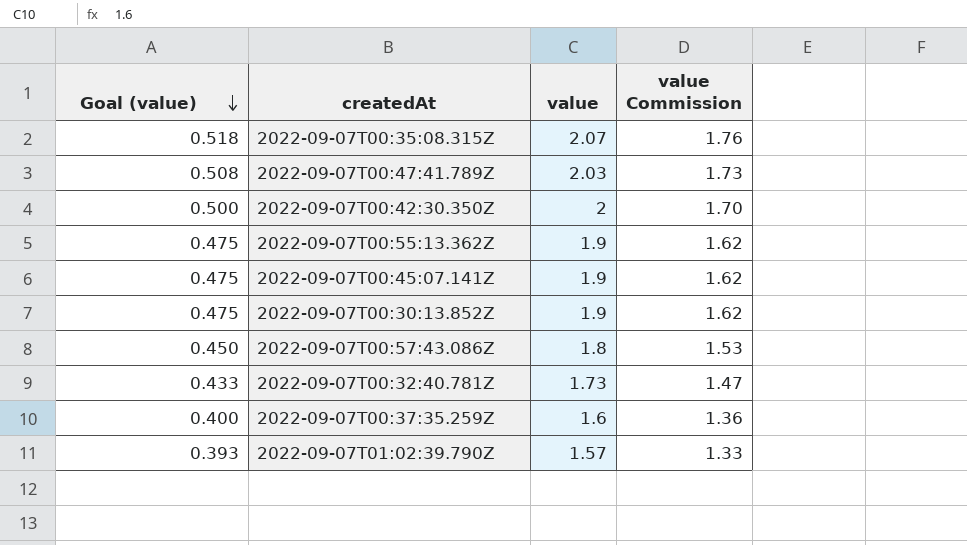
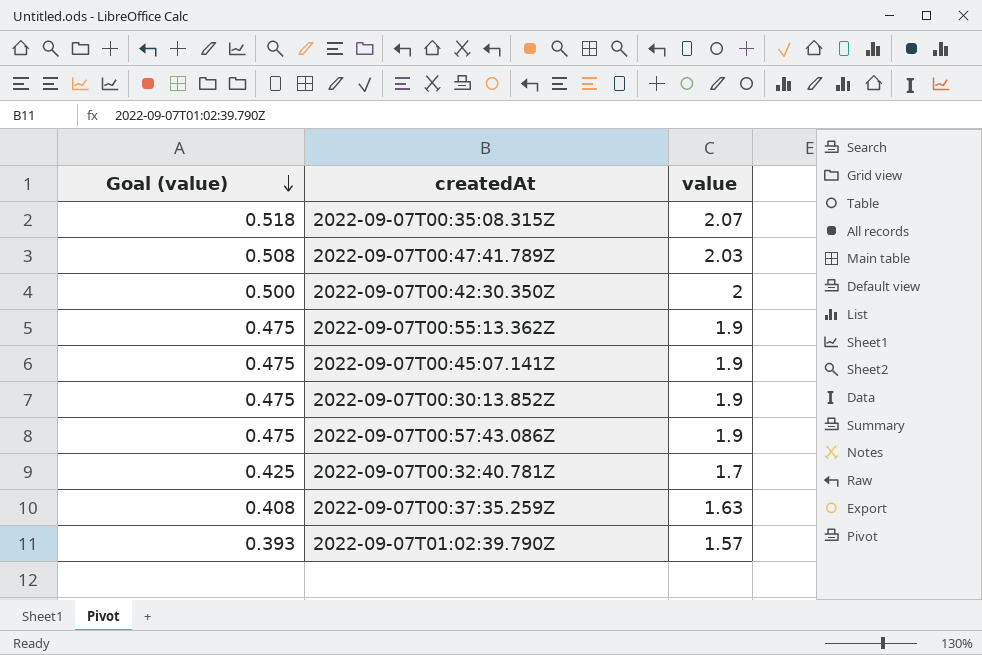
column value Commission | formula: [value] * 0.85 -> none
2022-09-07T00:57:43.086Z | Goal (value): 0.450 -> 0.475
2022-09-07T00:57:43.086Z | value: 1.8 -> 1.9
2022-09-07T00:32:40.781Z | Goal (value): 0.433 -> 0.425
2022-09-07T00:32:40.781Z | value: 1.73 -> 1.7
2022-09-07T00:37:35.259Z | Goal (value): 0.400 -> 0.408
2022-09-07T00:37:35.259Z | value: 1.6 -> 1.63

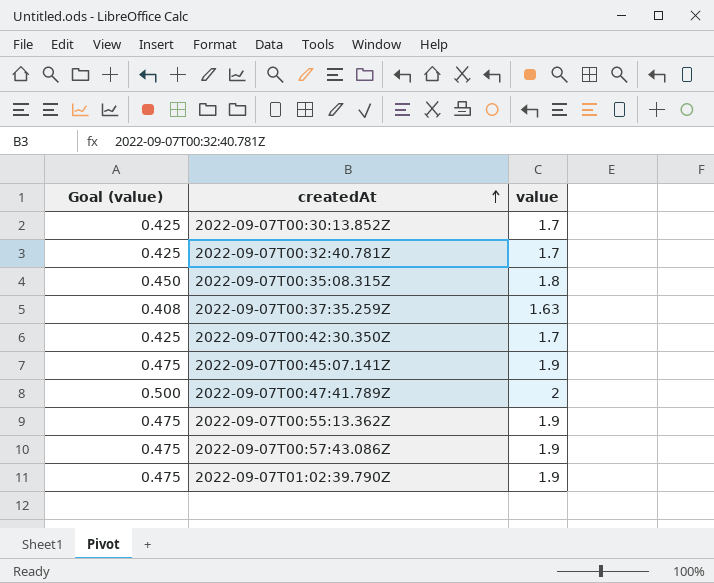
row order: Goal (value) descending -> createdAt ascending
2022-09-07T00:30:13.852Z | Goal (value): 0.475 -> 0.425
2022-09-07T00:30:13.852Z | value: 1.9 -> 1.7
2022-09-07T00:35:08.315Z | Goal (value): 0.518 -> 0.450
2022-09-07T00:35:08.315Z | value: 2.07 -> 1.8
2022-09-07T00:42:30.350Z | Goal (value): 0.500 -> 0.425
2022-09-07T00:42:30.350Z | value: 2 -> 1.7
2022-09-07T00:47:41.789Z | Goal (value): 0.508 -> 0.500
2022-09-07T00:47:41.789Z | value: 2.03 -> 2
2022-09-07T01:02:39.790Z | Goal (value): 0.393 -> 0.475
2022-09-07T01:02:39.790Z | value: 1.57 -> 1.9

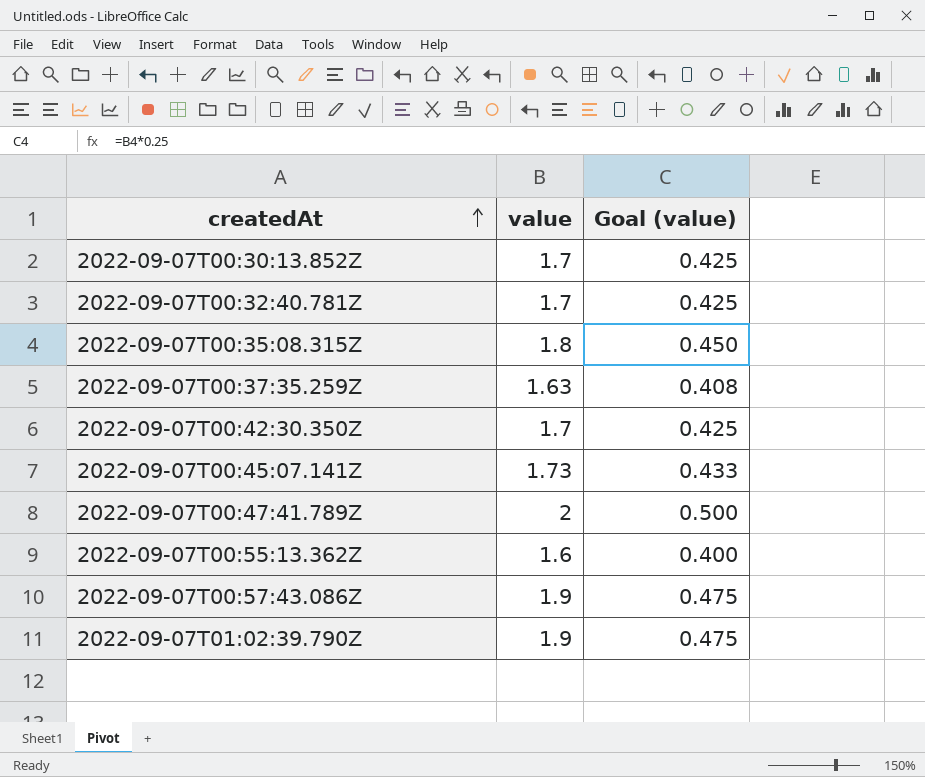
column Goal (value) | position: 1 -> 3
2022-09-07T00:45:07.141Z | value: 1.9 -> 1.73
2022-09-07T00:45:07.141Z | Goal (value): 0.475 -> 0.433
2022-09-07T00:55:13.362Z | value: 1.9 -> 1.6
2022-09-07T00:55:13.362Z | Goal (value): 0.475 -> 0.400

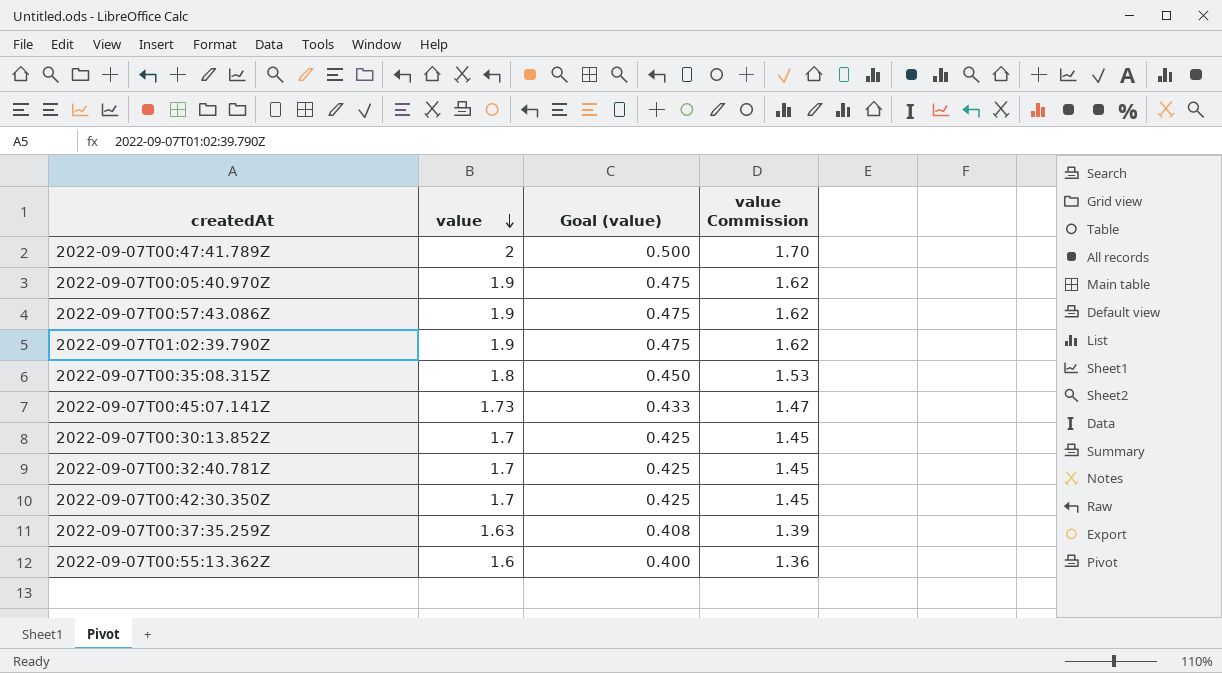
row order: createdAt ascending -> value descending
column value Commission | formula: none -> [value] * 0.85
row 2022-09-07T00:05:40.970Z: none -> 1.9 | 0.475 | 1.62

